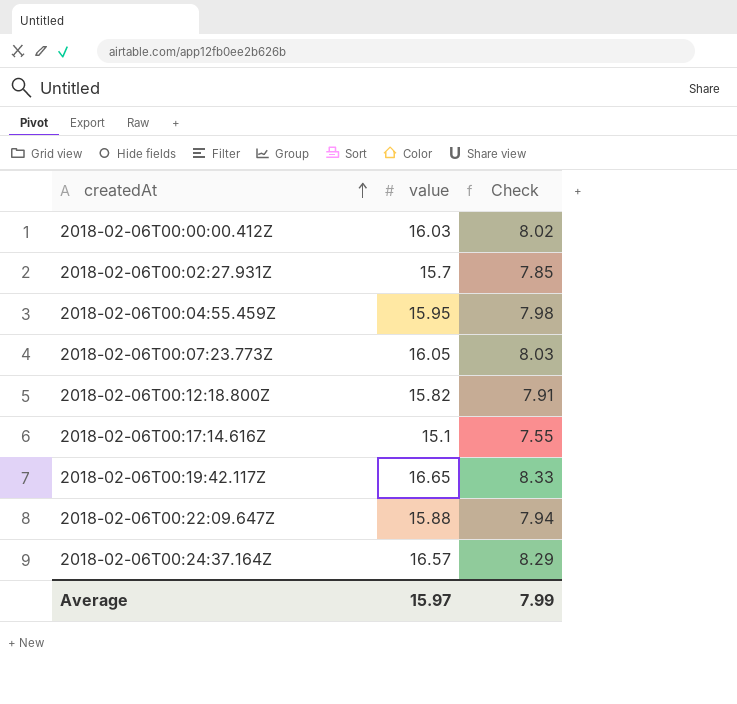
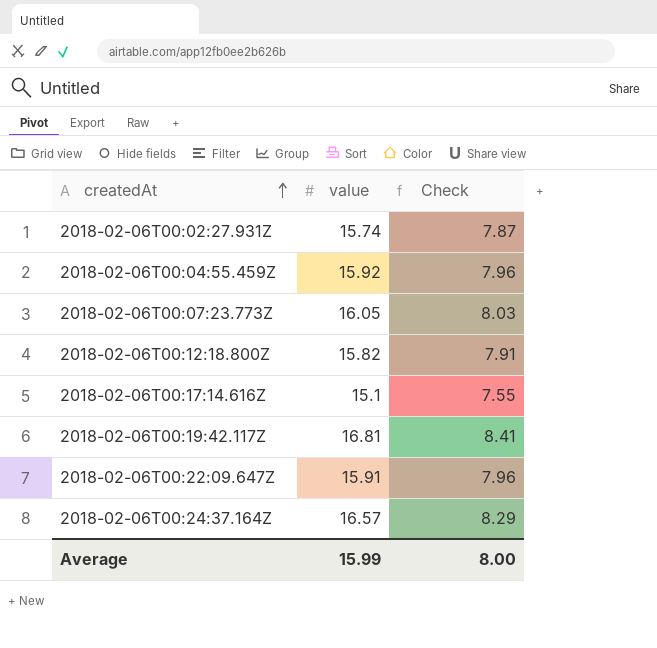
row 2018-02-06T00:00:00.412Z: 16.03 | 8.02 -> none
2018-02-06T00:02:27.931Z | value: 15.7 -> 15.74
2018-02-06T00:02:27.931Z | Check: 7.85 -> 7.87
2018-02-06T00:04:55.459Z | value: 15.95 -> 15.92
2018-02-06T00:04:55.459Z | Check: 7.98 -> 7.96
2018-02-06T00:19:42.117Z | value: 16.65 -> 16.81
2018-02-06T00:19:42.117Z | Check: 8.33 -> 8.41
2018-02-06T00:22:09.647Z | value: 15.88 -> 15.91
2018-02-06T00:22:09.647Z | Check: 7.94 -> 7.96
Average | value: 15.97 -> 15.99
Average | Check: 7.99 -> 8.00

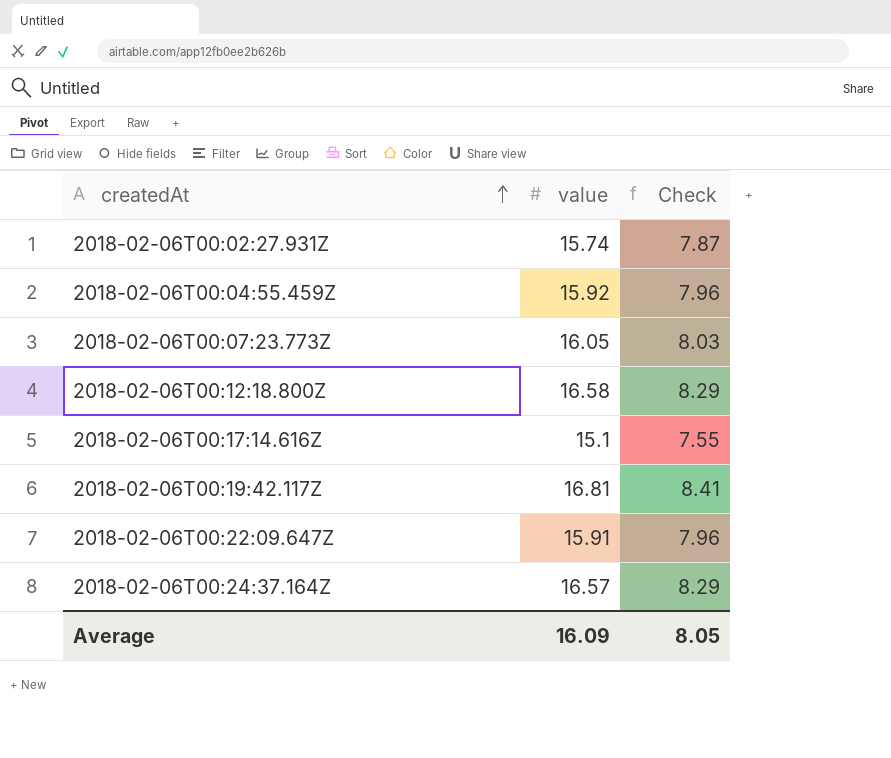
2018-02-06T00:12:18.800Z | value: 15.82 -> 16.58
2018-02-06T00:12:18.800Z | Check: 7.91 -> 8.29
Average | value: 15.99 -> 16.09
Average | Check: 8.00 -> 8.05

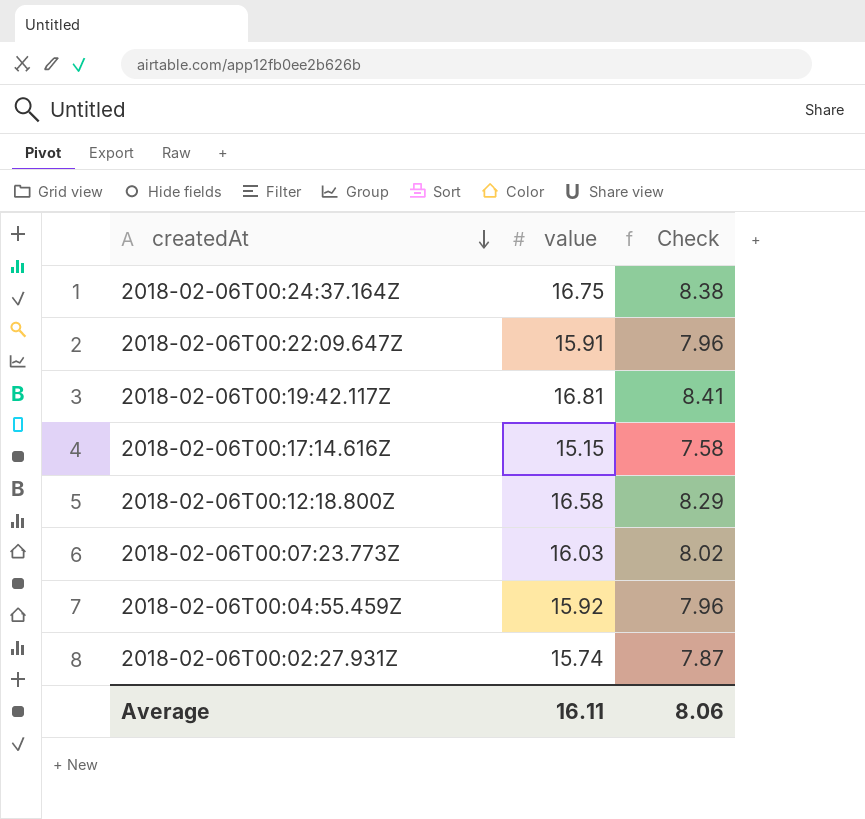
row order: createdAt ascending -> createdAt descending
2018-02-06T00:24:37.164Z | value: 16.57 -> 16.75
2018-02-06T00:24:37.164Z | Check: 8.29 -> 8.38
2018-02-06T00:17:14.616Z | value: 15.1 -> 15.15
2018-02-06T00:17:14.616Z | Check: 7.55 -> 7.58
2018-02-06T00:07:23.773Z | value: 16.05 -> 16.03
2018-02-06T00:07:23.773Z | Check: 8.03 -> 8.02
Average | value: 16.09 -> 16.11
Average | Check: 8.05 -> 8.06

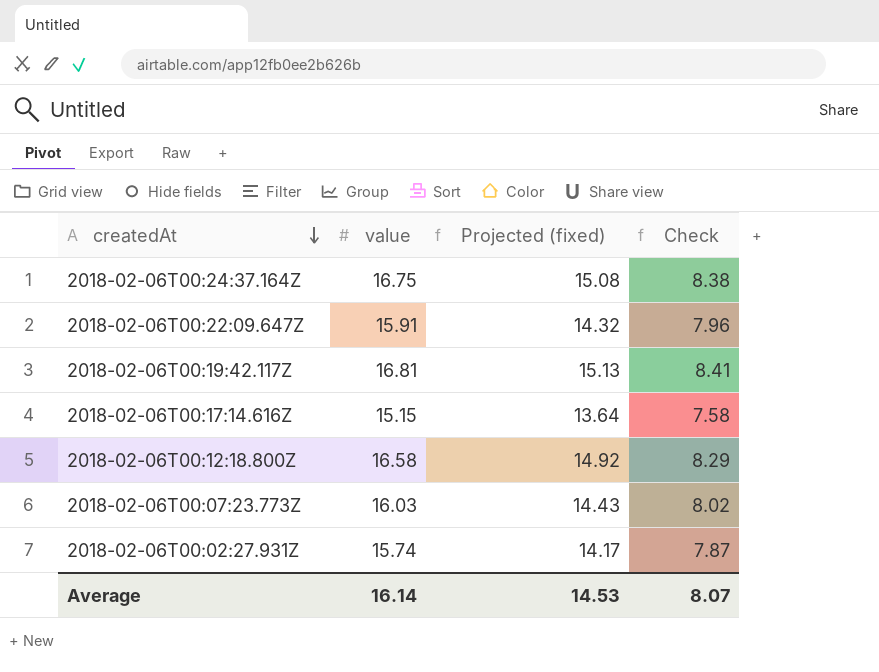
column Projected (fixed) | formula: none -> [value] * 0.9
row 2018-02-06T00:04:55.459Z: 15.92 | 7.96 -> none
Average | value: 16.11 -> 16.14
Average | Check: 8.06 -> 8.07

